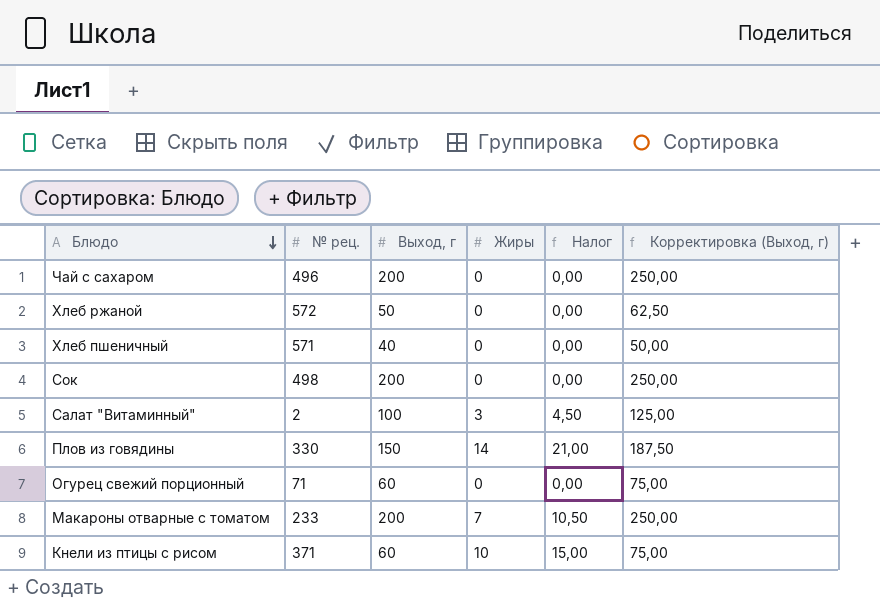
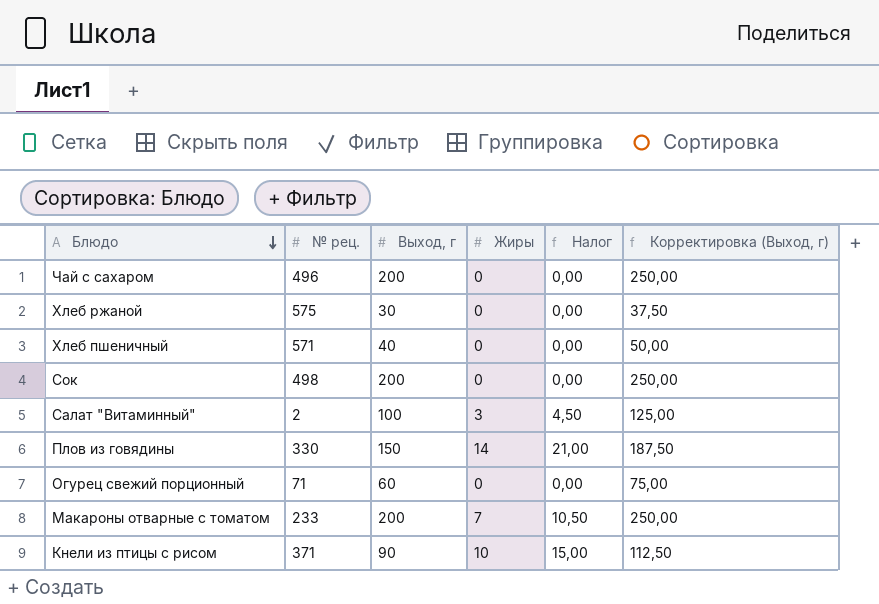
Хлеб ржаной | № рец.: 572 -> 575
Хлеб ржаной | Выход, г: 50 -> 30
Хлеб ржаной | Корректировка (Выход, г): 62,50 -> 37,50
Кнели из птицы с рисом | Выход, г: 60 -> 90
Кнели из птицы с рисом | Корректировка (Выход, г): 75,00 -> 112,50

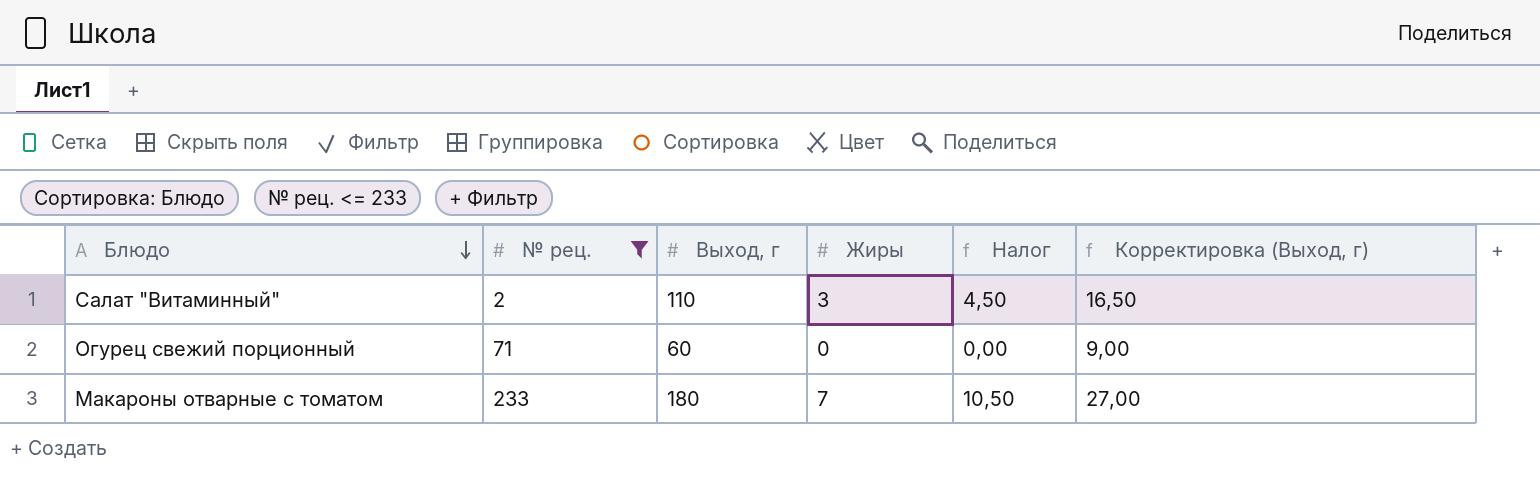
filter: none -> № рец. <= 233
column Корректировка (Выход, г) | formula: [Выход, г] * 1,25 -> [Выход, г] * 0,15
Салат "Витаминный" | Выход, г: 100 -> 110
Макароны отварные с томатом | Выход, г: 200 -> 180

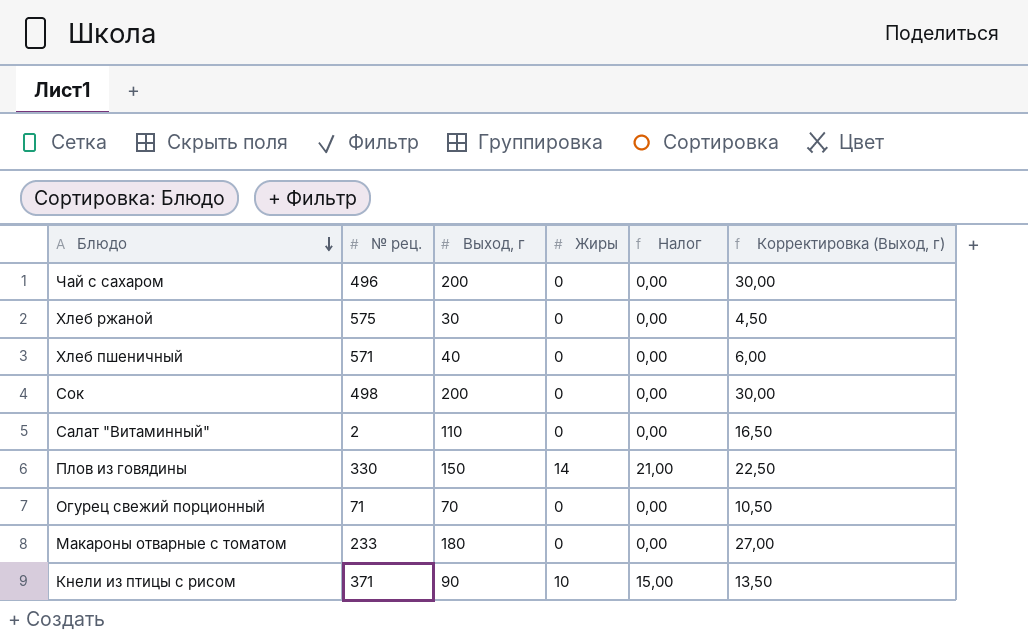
filter: № рец. <= 233 -> none
Салат "Витаминный" | Жиры: 3 -> 0
Салат "Витаминный" | Налог: 4,50 -> 0,00
Огурец свежий порционный | Выход, г: 60 -> 70
Огурец свежий порционный | Корректировка (Выход, г): 9,00 -> 10,50
Макароны отварные с томатом | Жиры: 7 -> 0
Макароны отварные с томатом | Налог: 10,50 -> 0,00

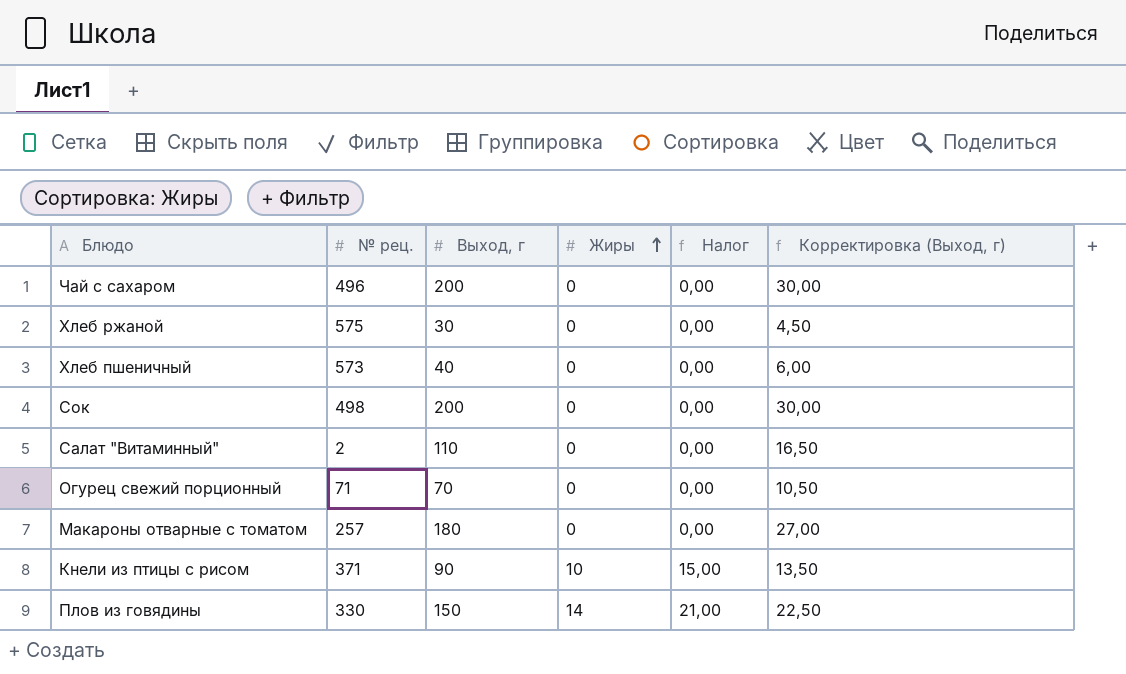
row order: Блюдо descending -> Жиры ascending
Хлеб пшеничный | № рец.: 571 -> 573
Макароны отварные с томатом | № рец.: 233 -> 257

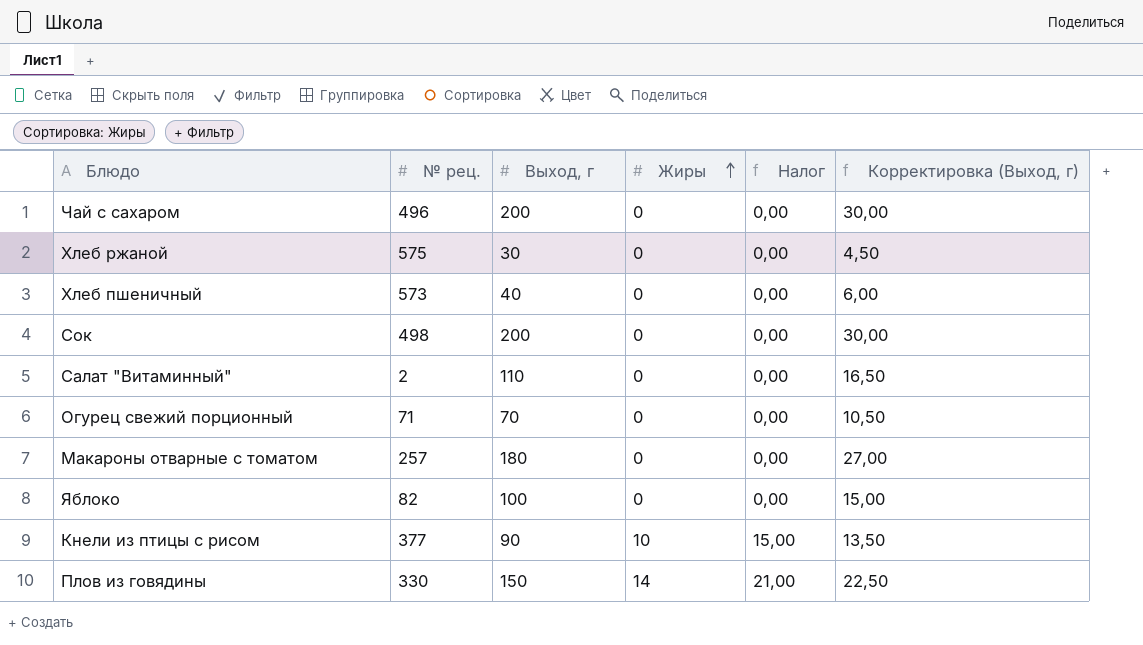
row Яблоко: none -> 82 | 100 | 0 | 0,00 | 15,00
Кнели из птицы с рисом | № рец.: 371 -> 377

